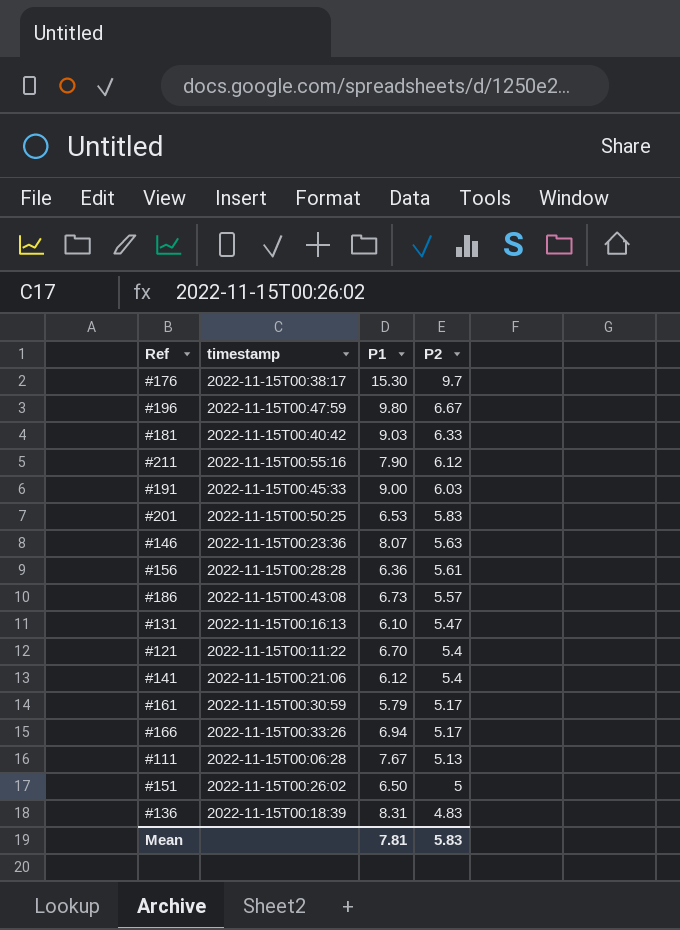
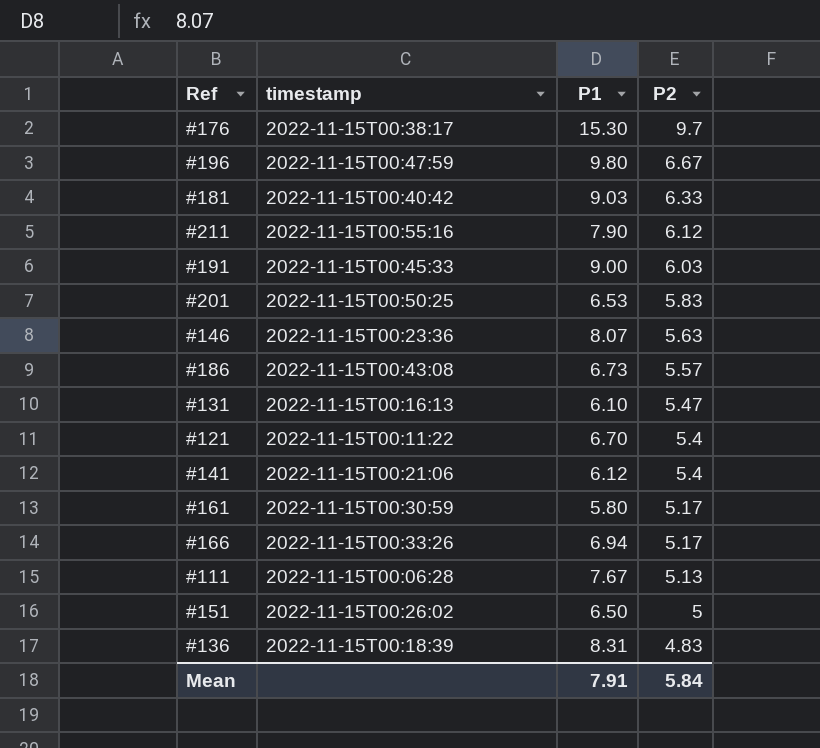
row #156: 2022-11-15T00:28:28 | 6.36 | 5.61 -> none
#161 | P1: 5.79 -> 5.80
Mean | P1: 7.81 -> 7.91
Mean | P2: 5.83 -> 5.84

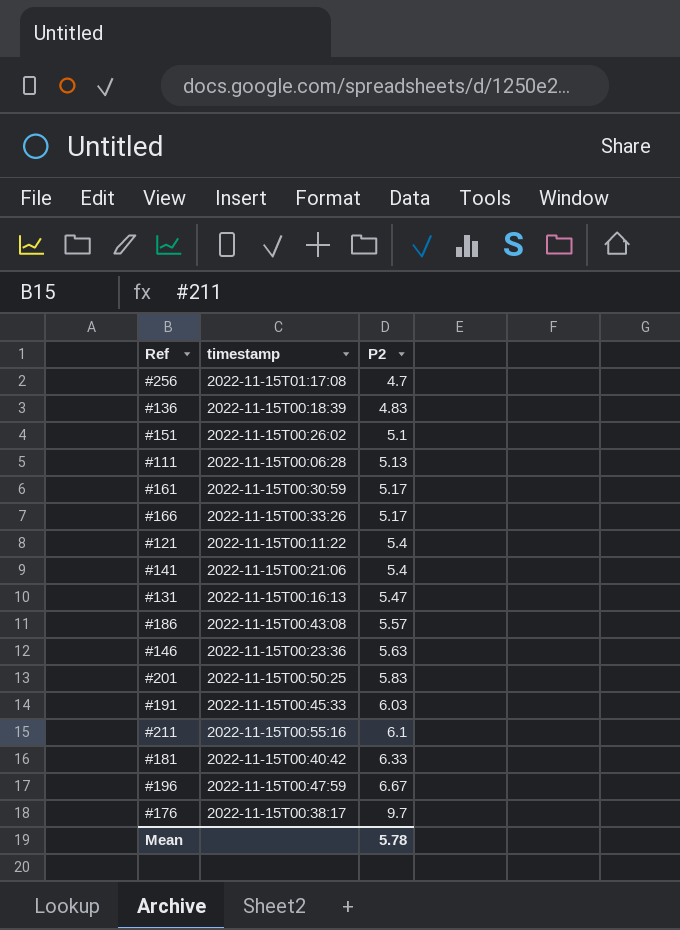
row order: P2 descending -> P2 ascending
column P1 | position: 3 -> none
row #256: none -> 2022-11-15T01:17:08 | 4.7
#151 | P2: 5 -> 5.1
#211 | P2: 6.12 -> 6.1
Mean | P2: 5.84 -> 5.78

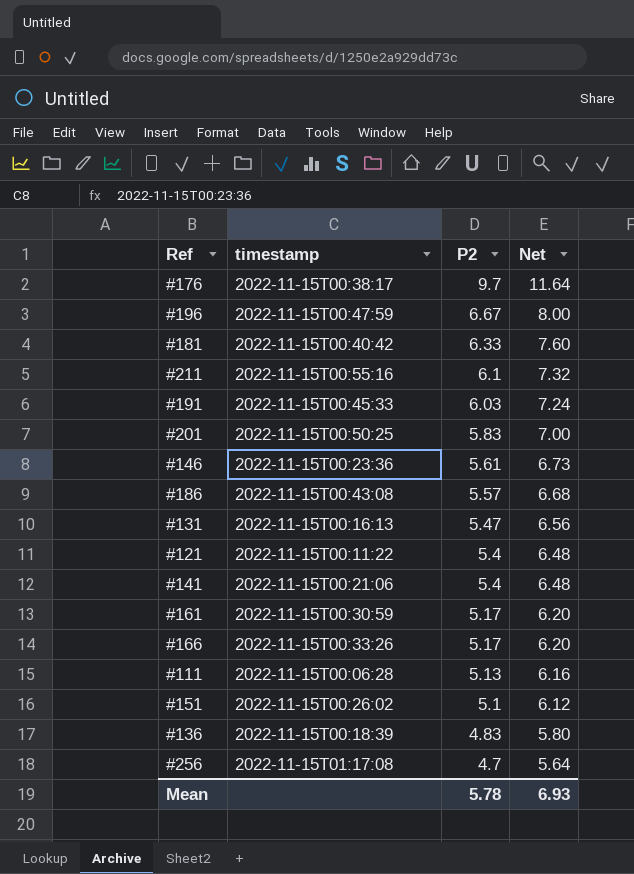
row order: P2 ascending -> P2 descending
column Net | formula: none -> [P2] * 1.2
#146 | P2: 5.63 -> 5.61

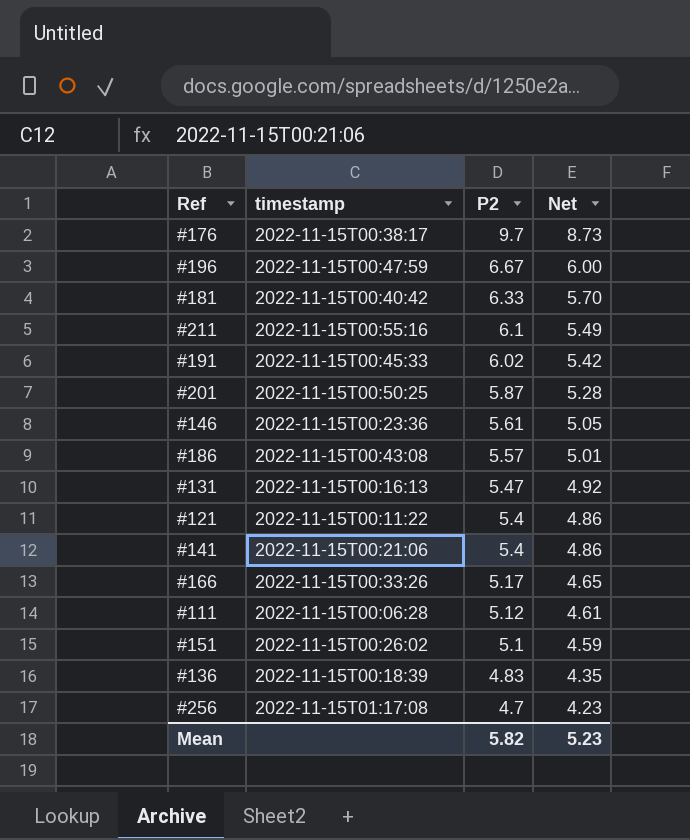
column Net | formula: [P2] * 1.2 -> [P2] * 0.9
row #161: 2022-11-15T00:30:59 | 5.17 | 6.20 -> none
#191 | P2: 6.03 -> 6.02
#201 | P2: 5.83 -> 5.87
#111 | P2: 5.13 -> 5.12
Mean | P2: 5.78 -> 5.82
Mean | Net: 6.93 -> 5.23

